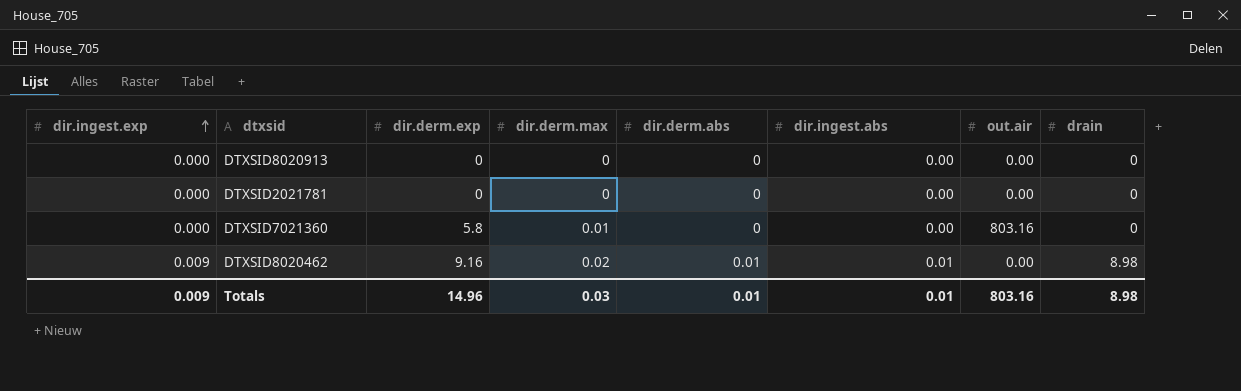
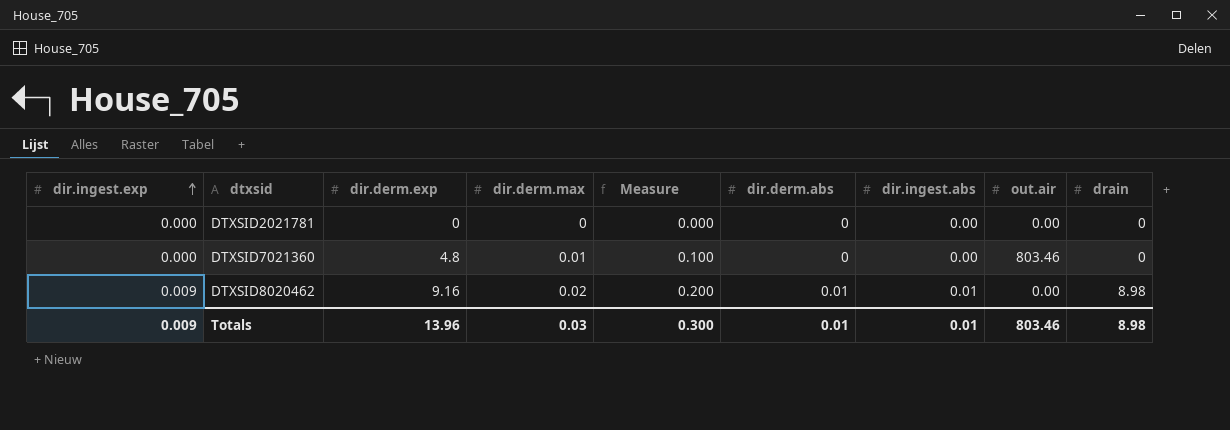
column Measure | formula: none -> [dir.derm.max] * 10
row DTXSID8020913: 0.000 | 0 | 0 | 0 | 0.00 | 0.00 | 0 -> none
DTXSID7021360 | dir.derm.exp: 5.8 -> 4.8
DTXSID7021360 | out.air: 803.16 -> 803.46
Totals | dir.derm.exp: 14.96 -> 13.96
Totals | out.air: 803.16 -> 803.46

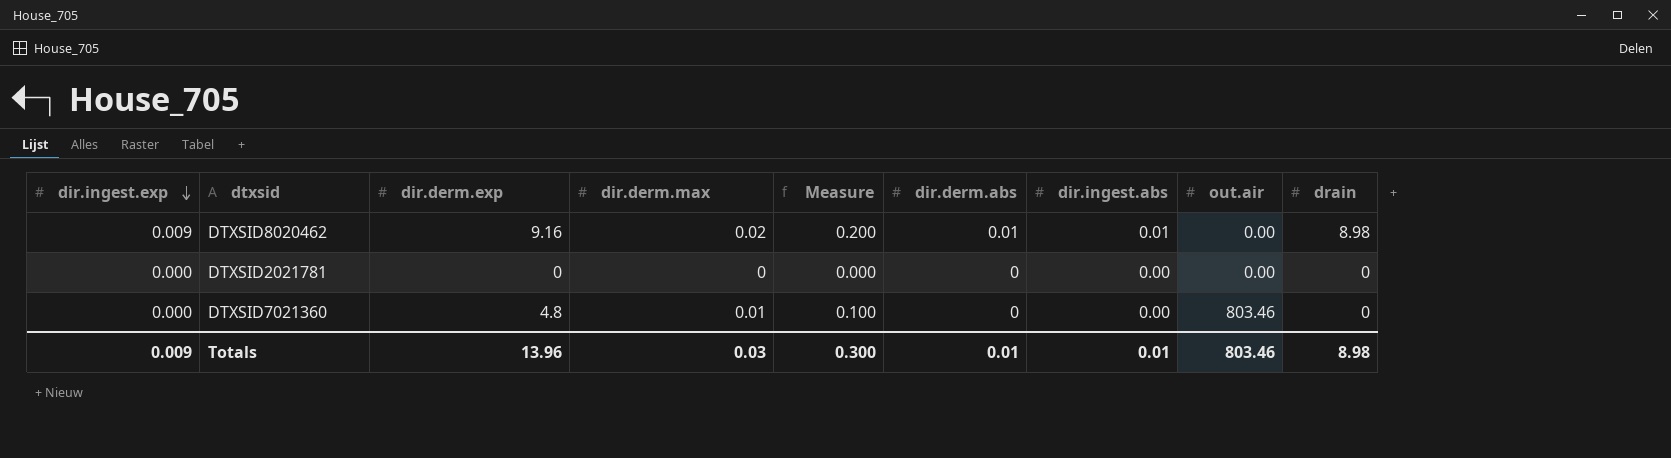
row order: dir.ingest.exp ascending -> dir.ingest.exp descending

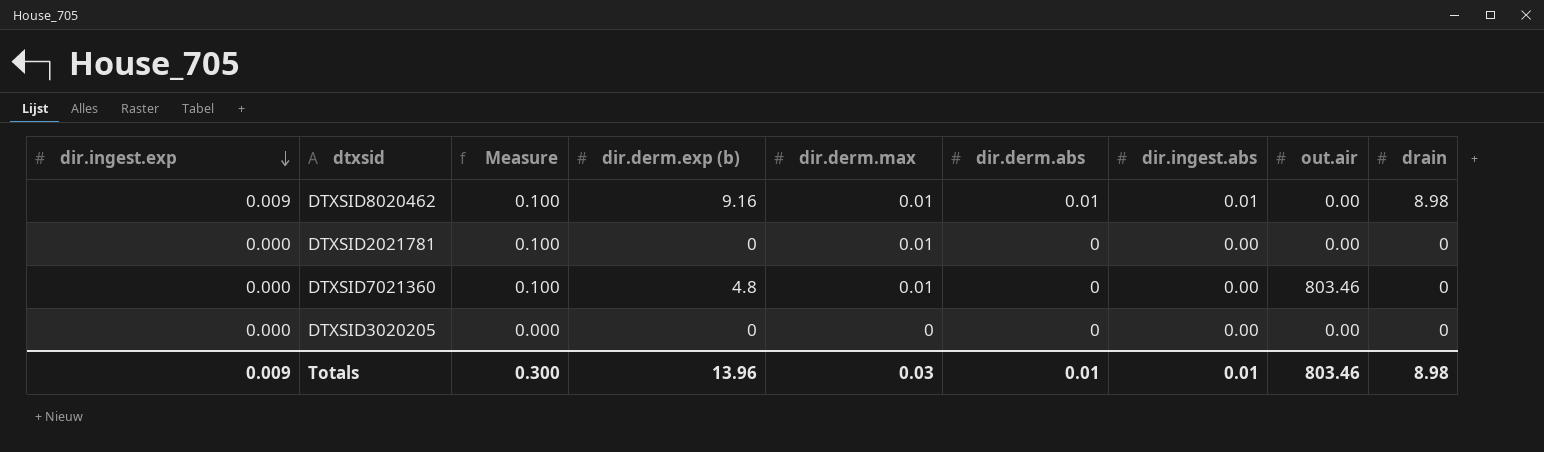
column Measure | position: 5 -> 3
column name: dir.derm.exp -> dir.derm.exp (b)
DTXSID8020462 | Measure: 0.200 -> 0.100
DTXSID8020462 | dir.derm.max: 0.02 -> 0.01
DTXSID2021781 | Measure: 0.000 -> 0.100
DTXSID2021781 | dir.derm.max: 0 -> 0.01
row DTXSID3020205: none -> 0.000 | 0.000 | 0 | 0 | 0 | 0.00 | 0.00 | 0

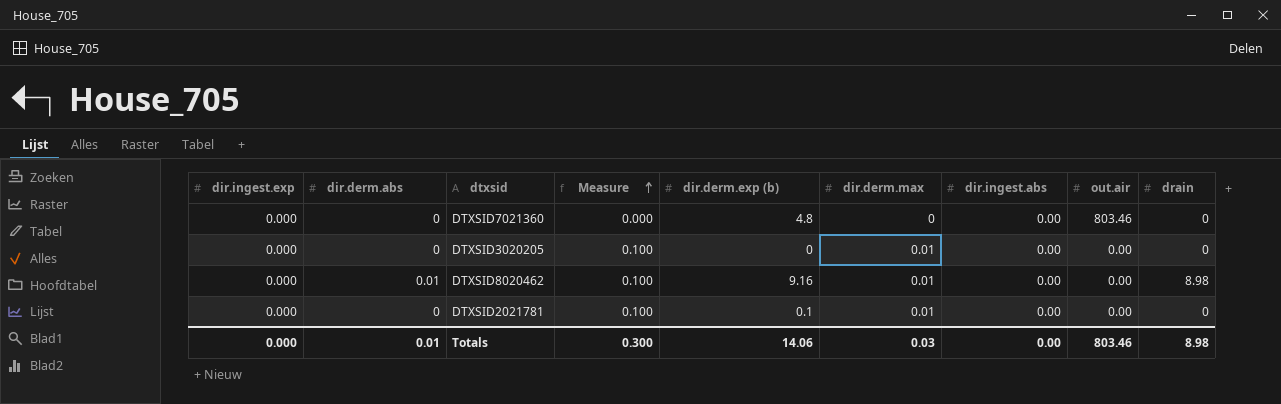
row order: dir.ingest.exp descending -> Measure ascending
column dir.derm.abs | position: 6 -> 2
DTXSID7021360 | Measure: 0.100 -> 0.000
DTXSID7021360 | dir.derm.max: 0.01 -> 0
DTXSID3020205 | Measure: 0.000 -> 0.100
DTXSID3020205 | dir.derm.max: 0 -> 0.01
DTXSID8020462 | dir.ingest.exp: 0.009 -> 0.000
DTXSID8020462 | dir.ingest.abs: 0.01 -> 0.00
DTXSID2021781 | dir.derm.exp (b): 0 -> 0.1
Totals | dir.ingest.exp: 0.009 -> 0.000
Totals | dir.derm.exp (b): 13.96 -> 14.06
Totals | dir.ingest.abs: 0.01 -> 0.00

